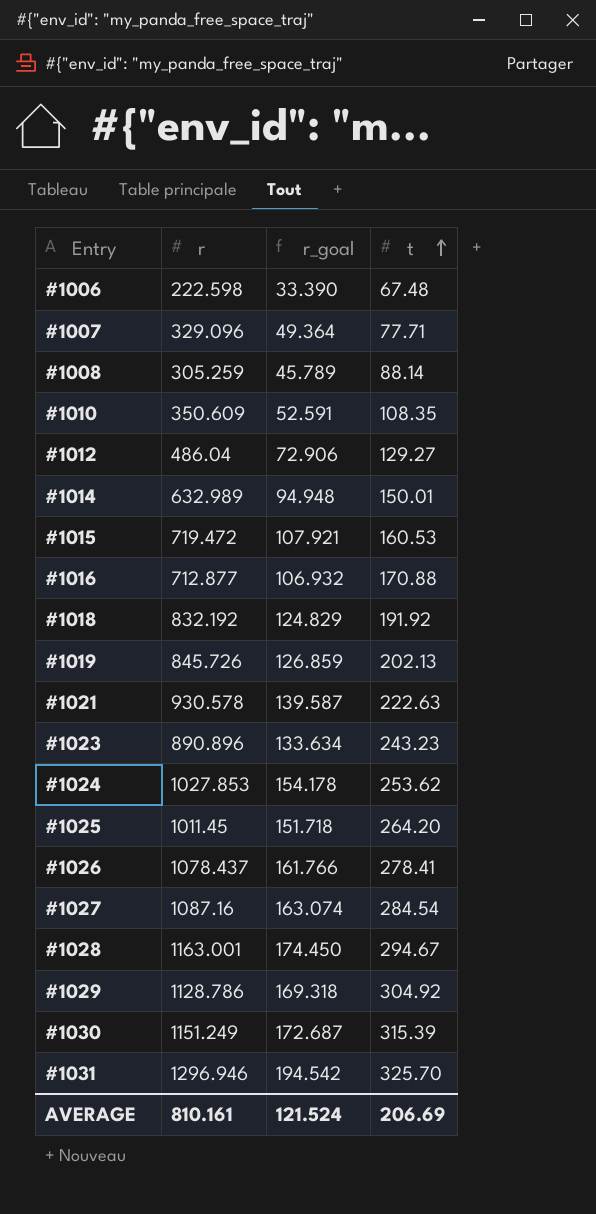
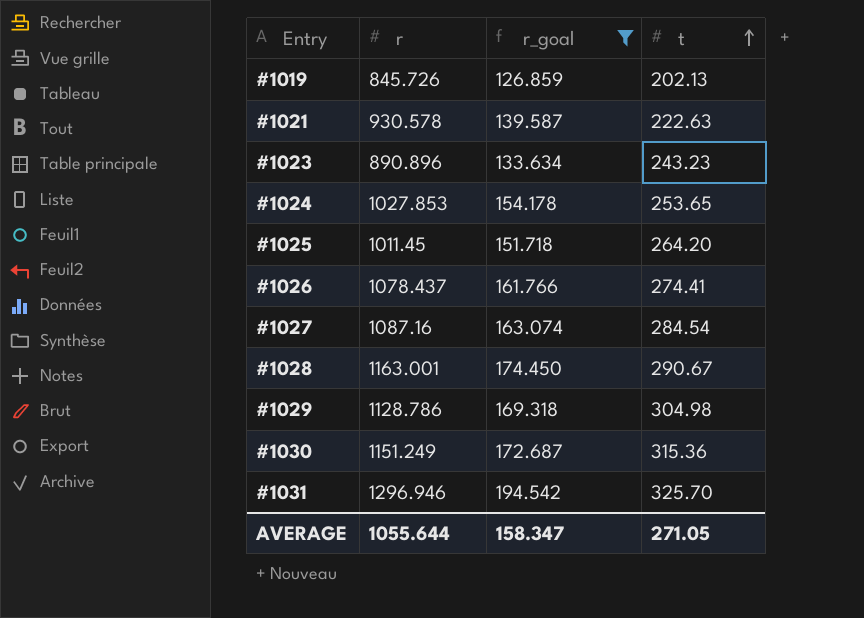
filter: none -> r_goal >= 126.859
#1024 | t: 253.62 -> 253.65
#1026 | t: 278.41 -> 274.41
#1028 | t: 294.67 -> 290.67
#1029 | t: 304.92 -> 304.98
#1030 | t: 315.39 -> 315.36
AVERAGE | r: 810.161 -> 1055.644
AVERAGE | r_goal: 121.524 -> 158.347
AVERAGE | t: 206.69 -> 271.05

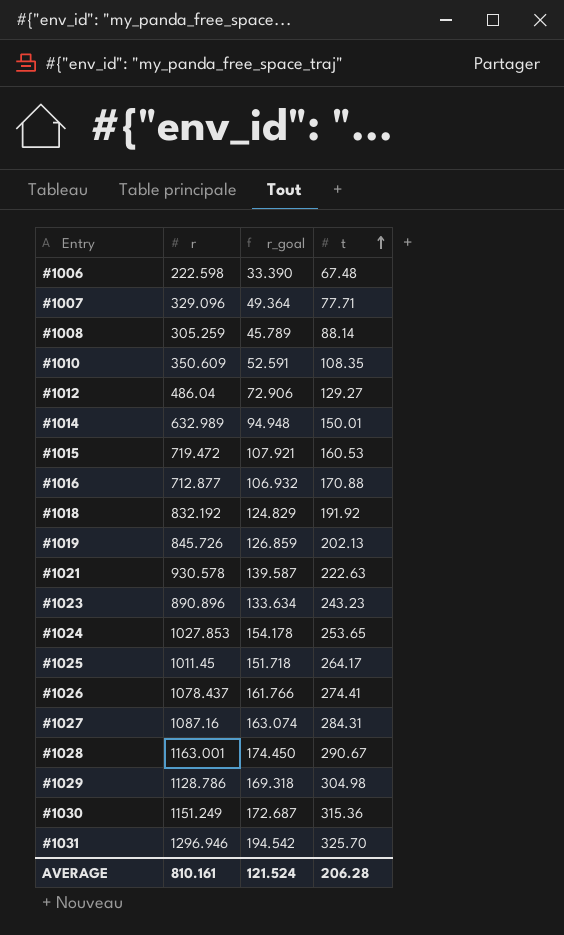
filter: r_goal >= 126.859 -> none
#1025 | t: 264.20 -> 264.17
#1027 | t: 284.54 -> 284.31
AVERAGE | r: 1055.644 -> 810.161
AVERAGE | r_goal: 158.347 -> 121.524
AVERAGE | t: 271.05 -> 206.28

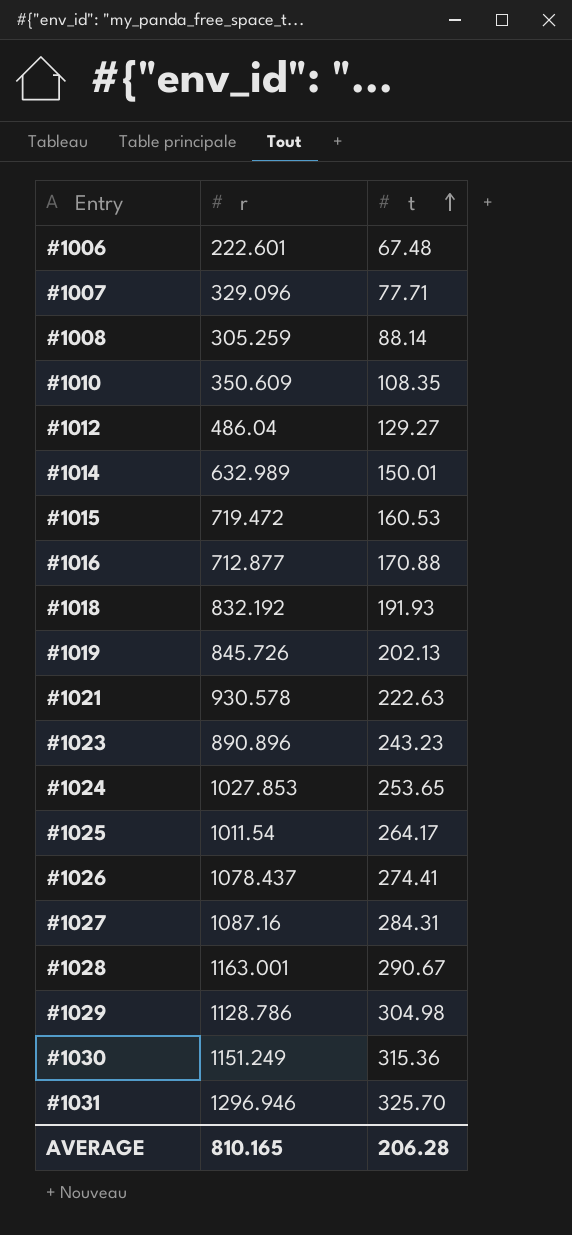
column r_goal | formula: [r] * 0.15 -> none
#1006 | r: 222.598 -> 222.601
#1018 | t: 191.92 -> 191.93
#1025 | r: 1011.45 -> 1011.54
AVERAGE | r: 810.161 -> 810.165

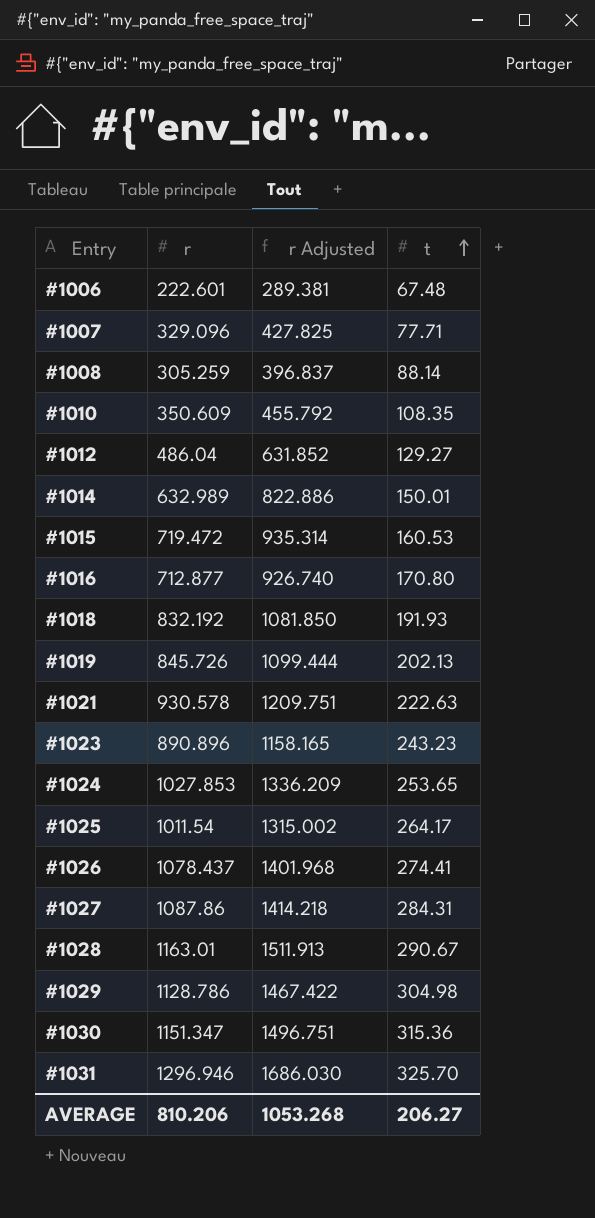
column r Adjusted | formula: none -> [r] * 1.3
#1016 | t: 170.88 -> 170.80
#1027 | r: 1087.16 -> 1087.86
#1028 | r: 1163.001 -> 1163.01
#1030 | r: 1151.249 -> 1151.347
AVERAGE | r: 810.165 -> 810.206
AVERAGE | t: 206.28 -> 206.27

